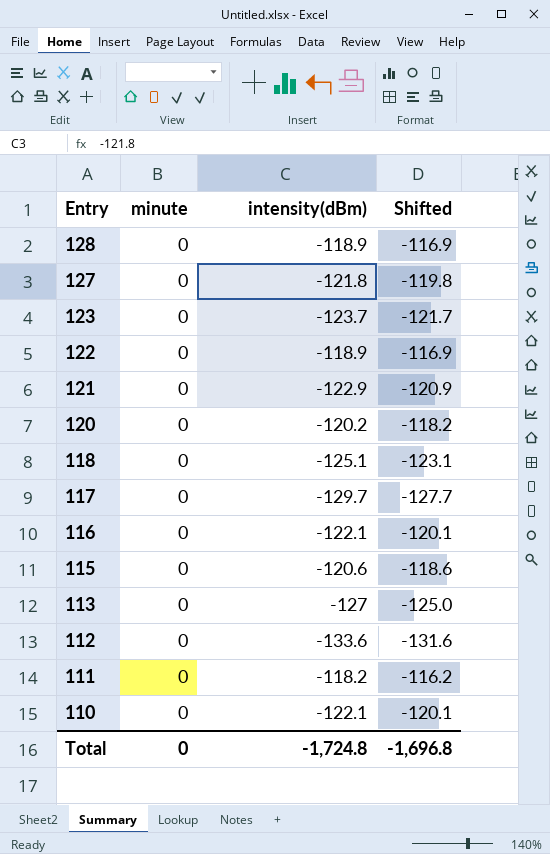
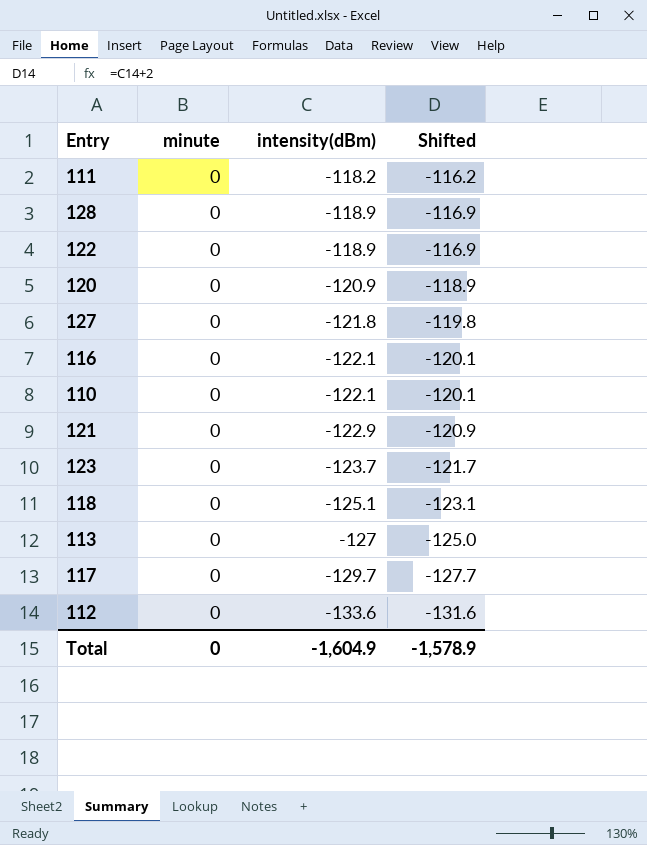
row order: Entry descending -> intensity(dBm) descending
row 115: 0 | -120.6 | -118.6 -> none
120 | intensity(dBm): -120.2 -> -120.9
120 | Shifted: -118.2 -> -118.9
Total | intensity(dBm): -1,724.8 -> -1,604.9
Total | Shifted: -1,696.8 -> -1,578.9

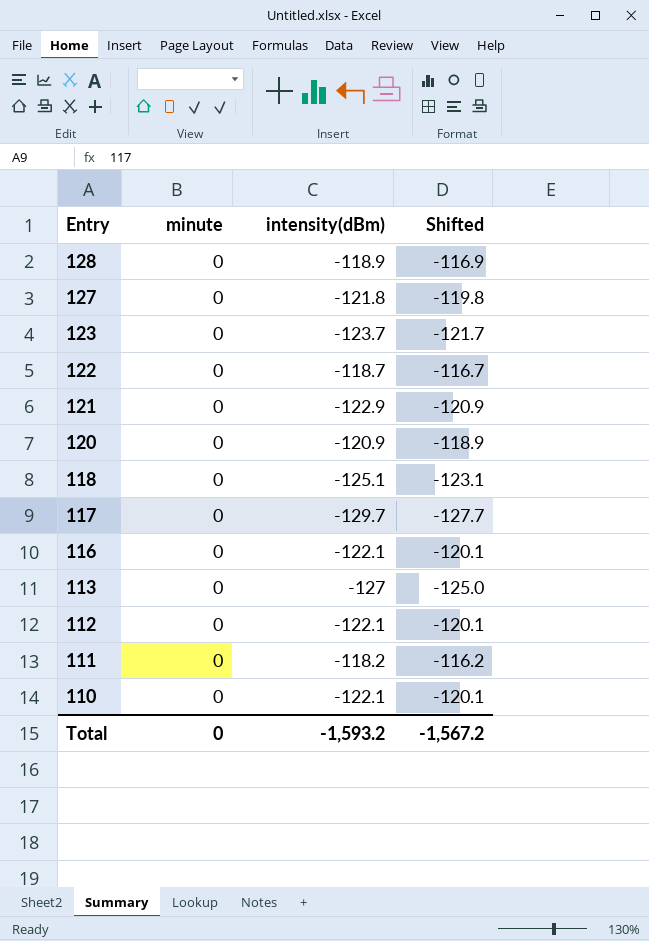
row order: intensity(dBm) descending -> Entry descending
122 | intensity(dBm): -118.9 -> -118.7
122 | Shifted: -116.9 -> -116.7
112 | intensity(dBm): -133.6 -> -122.1
112 | Shifted: -131.6 -> -120.1
Total | intensity(dBm): -1,604.9 -> -1,593.2
Total | Shifted: -1,578.9 -> -1,567.2

